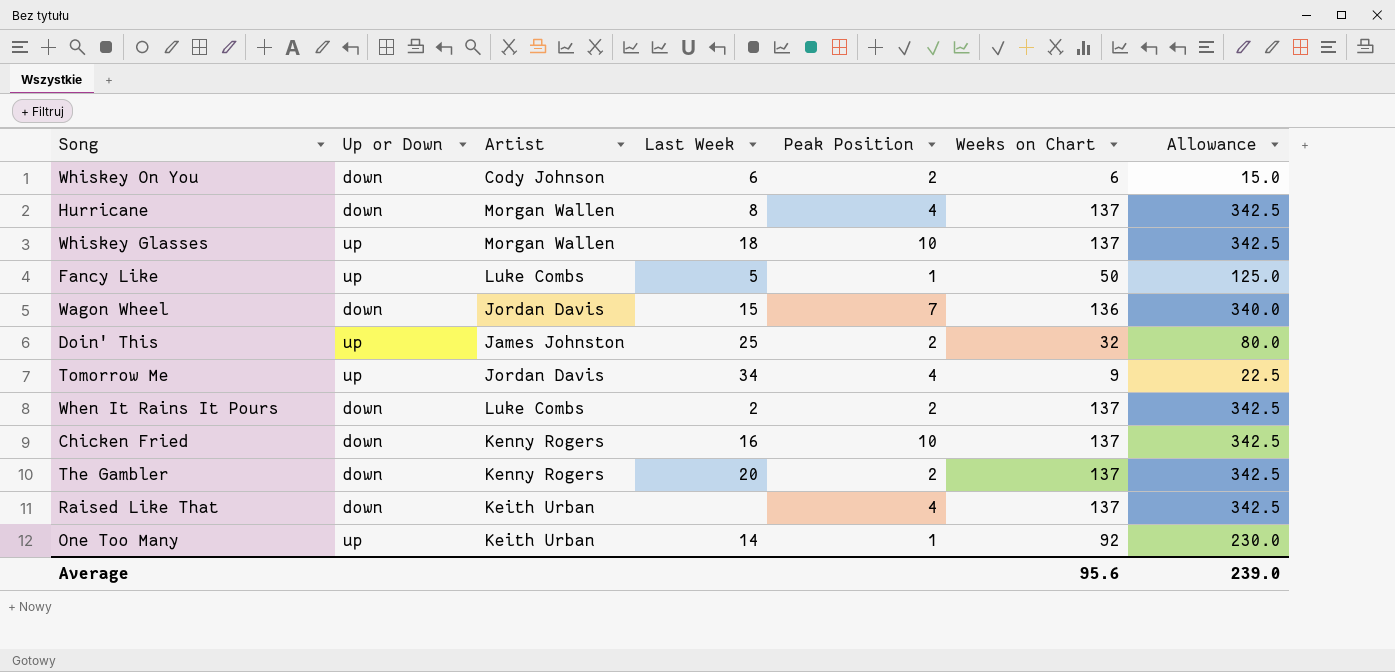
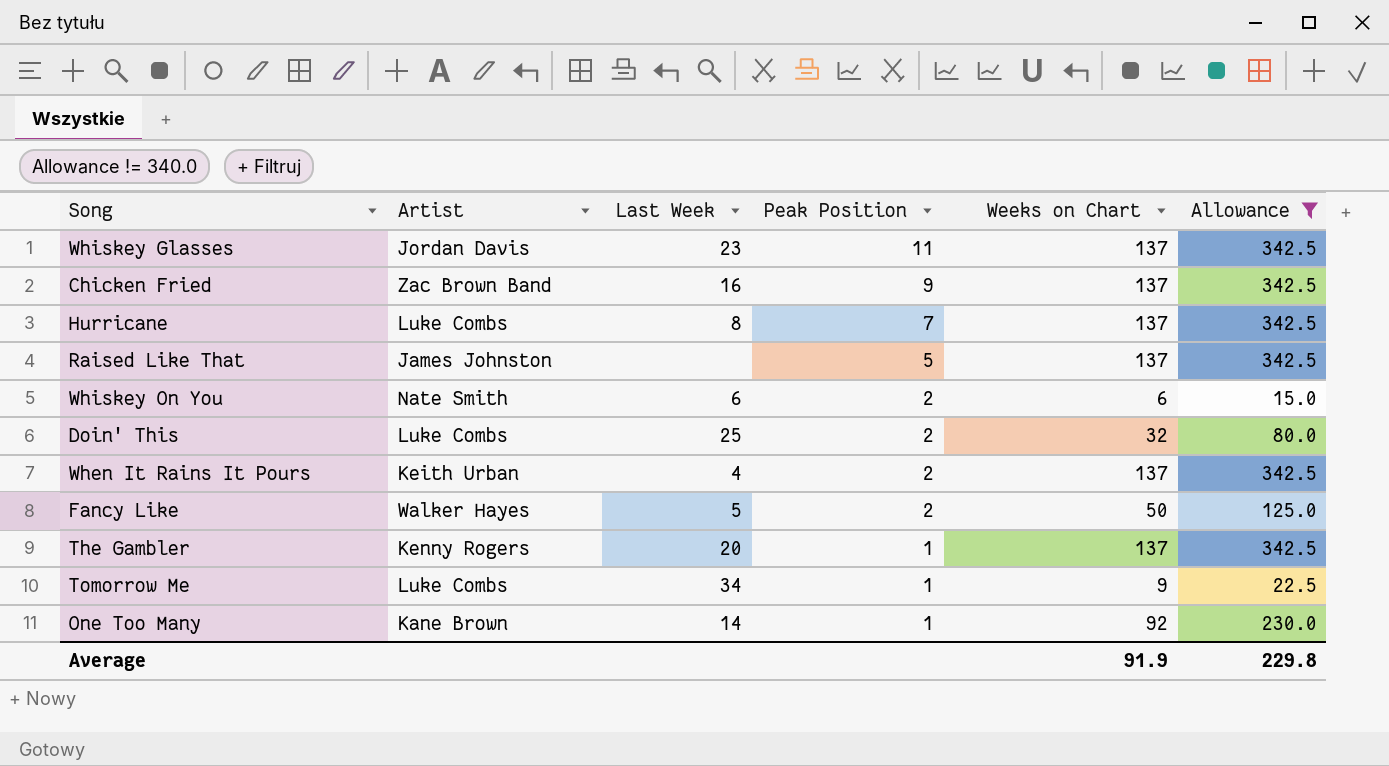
filter: none -> Allowance != 340.0
row order: none -> Peak Position descending
column Up or Down | position: 2 -> none
Whiskey Glasses | Artist: Morgan Wallen -> Jordan Davis
Whiskey Glasses | Last Week: 18 -> 23
Whiskey Glasses | Peak Position: 10 -> 11
Chicken Fried | Artist: Kenny Rogers -> Zac Brown Band
Chicken Fried | Peak Position: 10 -> 9
Hurricane | Artist: Morgan Wallen -> Luke Combs
Hurricane | Peak Position: 4 -> 7
Raised Like That | Artist: Keith Urban -> James Johnston
Raised Like That | Peak Position: 4 -> 5
Whiskey On You | Artist: Cody Johnson -> Nate Smith
Doin' This | Artist: James Johnston -> Luke Combs
When It Rains It Pours | Artist: Luke Combs -> Keith Urban
When It Rains It Pours | Last Week: 2 -> 4
Fancy Like | Artist: Luke Combs -> Walker Hayes
Fancy Like | Peak Position: 1 -> 2
The Gambler | Peak Position: 2 -> 1
Tomorrow Me | Artist: Jordan Davis -> Luke Combs
Tomorrow Me | Peak Position: 4 -> 1
One Too Many | Artist: Keith Urban -> Kane Brown
Average | Weeks on Chart: 95.6 -> 91.9
Average | Allowance: 239.0 -> 229.8

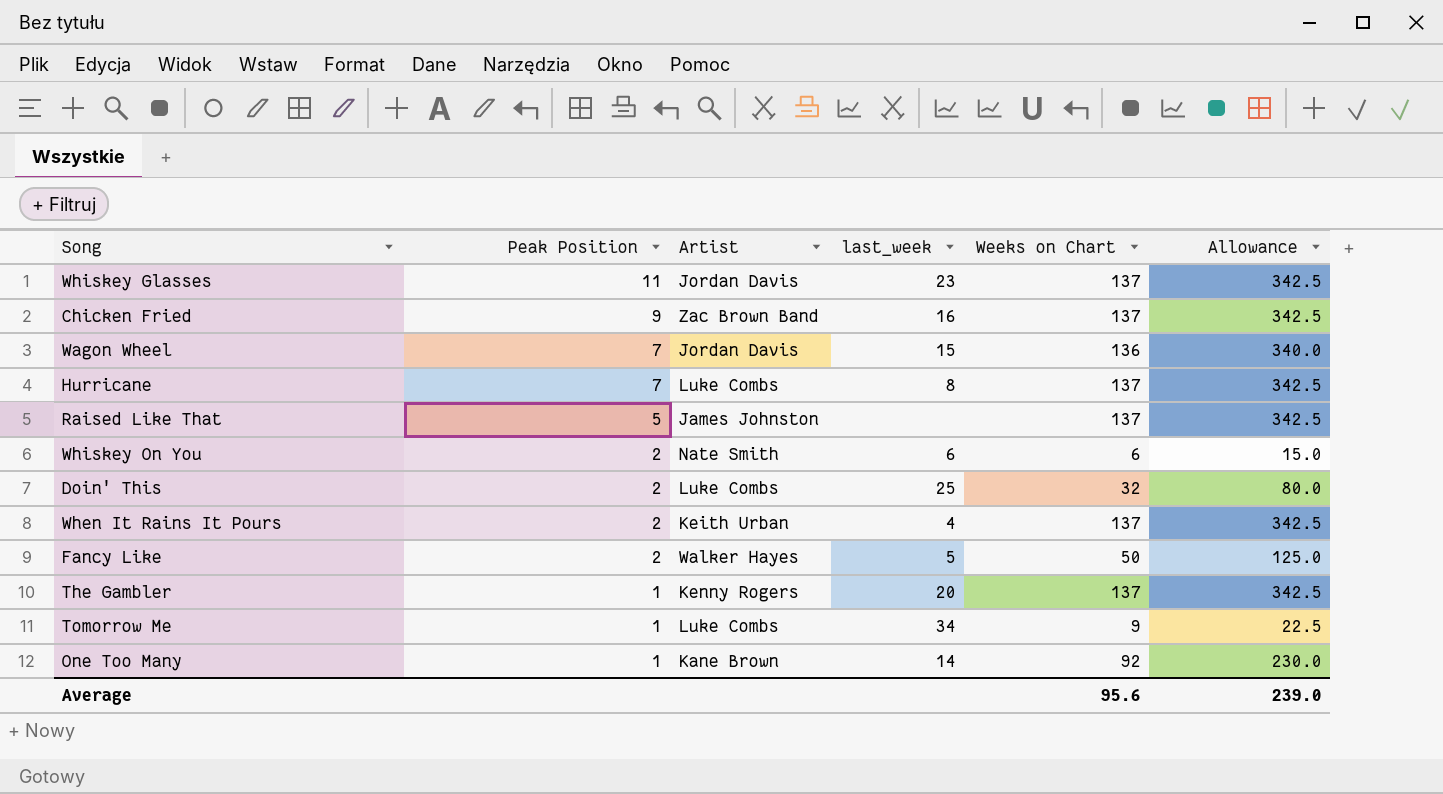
filter: Allowance != 340.0 -> none
column Peak Position | position: 4 -> 2
column name: Last Week -> last_week
Average | Weeks on Chart: 91.9 -> 95.6
Average | Allowance: 229.8 -> 239.0

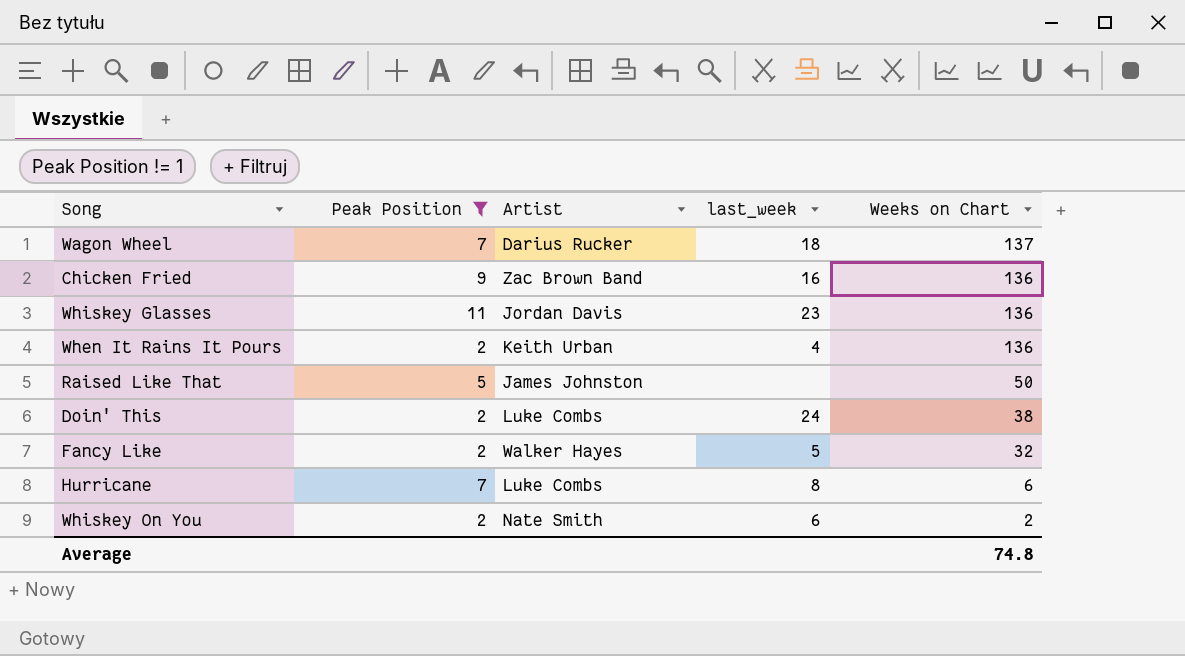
filter: none -> Peak Position != 1
row order: Peak Position descending -> Weeks on Chart descending
column Allowance | formula: [Weeks on Chart] * 2.5 -> none
Wagon Wheel | Artist: Jordan Davis -> Darius Rucker
Wagon Wheel | last_week: 15 -> 18
Wagon Wheel | Weeks on Chart: 136 -> 137
Chicken Fried | Weeks on Chart: 137 -> 136
Whiskey Glasses | Weeks on Chart: 137 -> 136
When It Rains It Pours | Weeks on Chart: 137 -> 136
Raised Like That | Weeks on Chart: 137 -> 50
Doin' This | last_week: 25 -> 24
Doin' This | Weeks on Chart: 32 -> 38
Fancy Like | Weeks on Chart: 50 -> 32
Hurricane | Weeks on Chart: 137 -> 6
Whiskey On You | Weeks on Chart: 6 -> 2
Average | Weeks on Chart: 95.6 -> 74.8

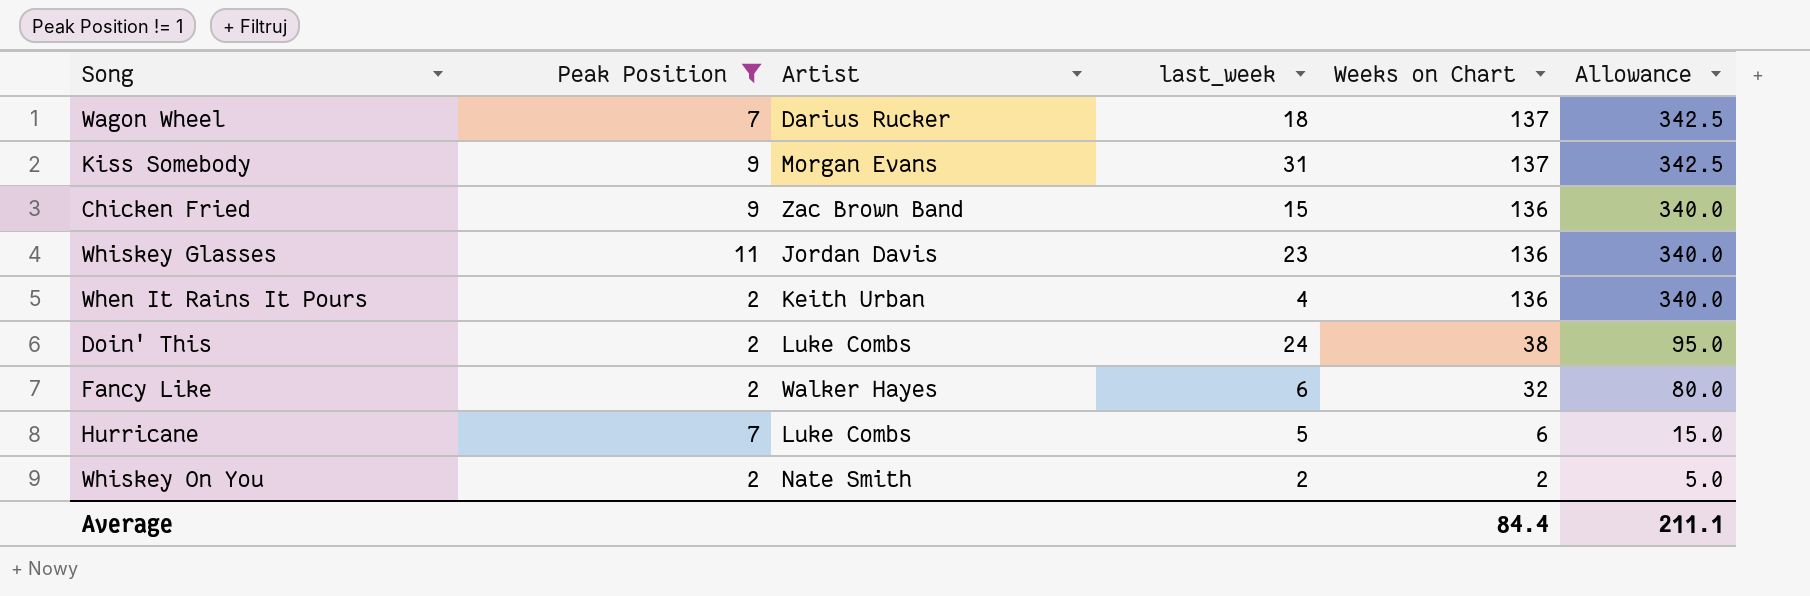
column Allowance | formula: none -> [Weeks on Chart] * 2.5
row Raised Like That: 5 | James Johnston | none | 50 -> none
row Kiss Somebody: none -> 9 | Morgan Evans | 31 | 137 | 342.5
Chicken Fried | last_week: 16 -> 15
Fancy Like | last_week: 5 -> 6
Hurricane | last_week: 8 -> 5
Whiskey On You | last_week: 6 -> 2
Average | Weeks on Chart: 74.8 -> 84.4

